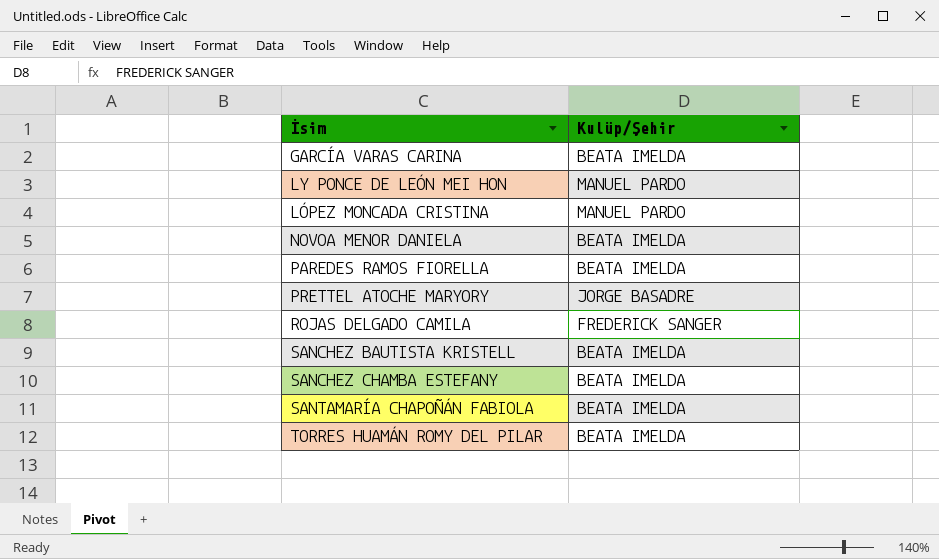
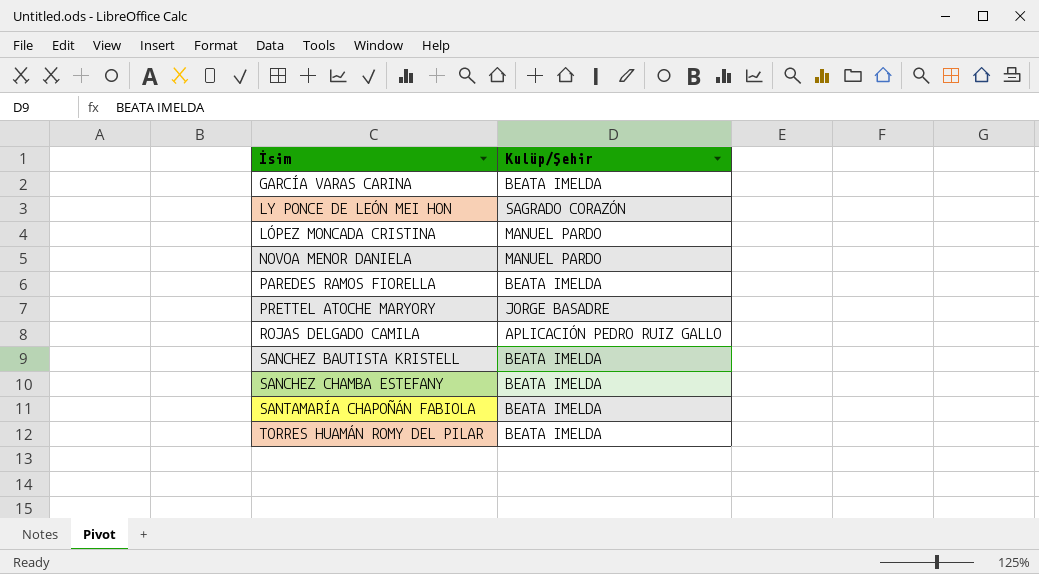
LY PONCE DE LEÓN MEI HON | Kulüp/Şehir: MANUEL PARDO -> SAGRADO CORAZÓN
NOVOA MENOR DANIELA | Kulüp/Şehir: BEATA IMELDA -> MANUEL PARDO
ROJAS DELGADO CAMILA | Kulüp/Şehir: FREDERICK SANGER -> APLICACIÓN PEDRO RUIZ GALLO

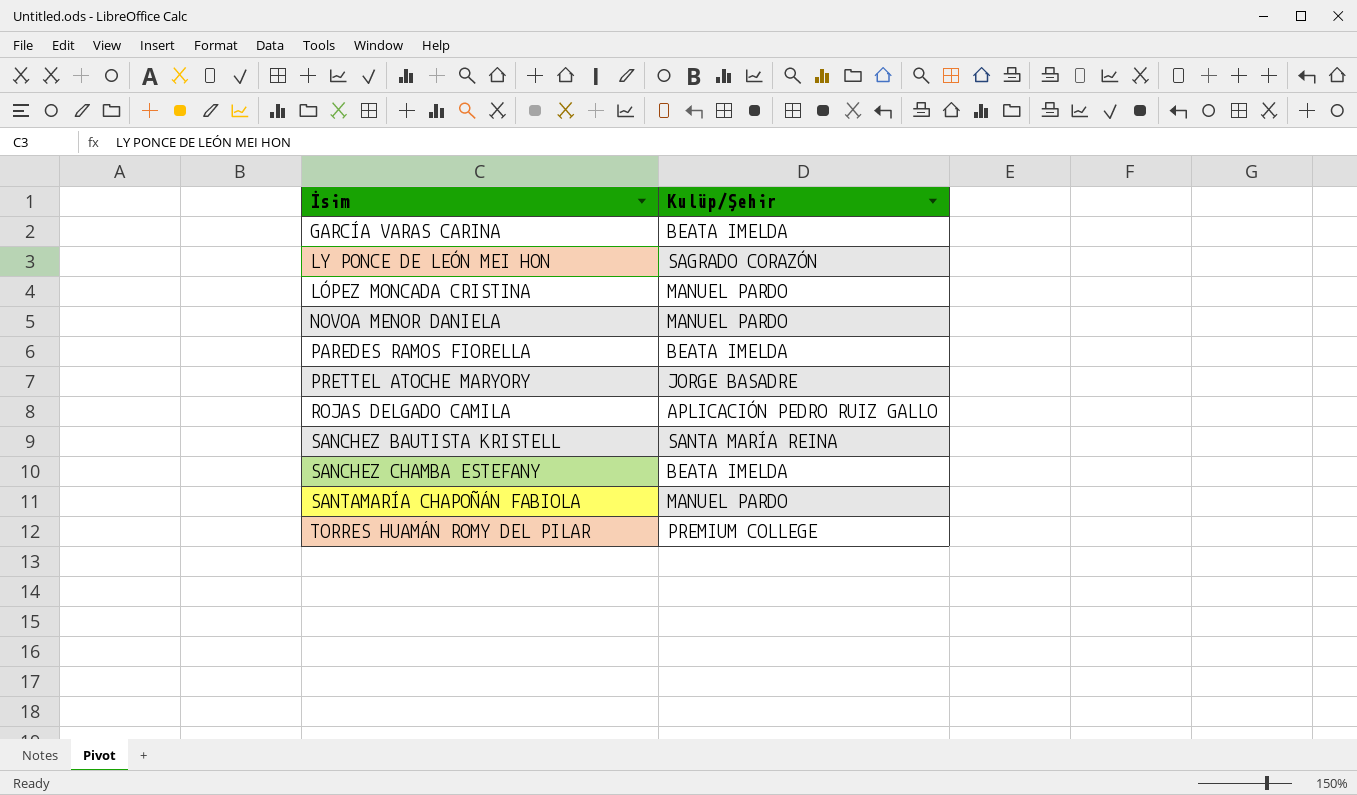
SANCHEZ BAUTISTA KRISTELL | Kulüp/Şehir: BEATA IMELDA -> SANTA MARÍA REINA
SANTAMARÍA CHAPOÑÁN FABIOLA | Kulüp/Şehir: BEATA IMELDA -> MANUEL PARDO
TORRES HUAMÁN ROMY DEL PILAR | Kulüp/Şehir: BEATA IMELDA -> PREMIUM COLLEGE

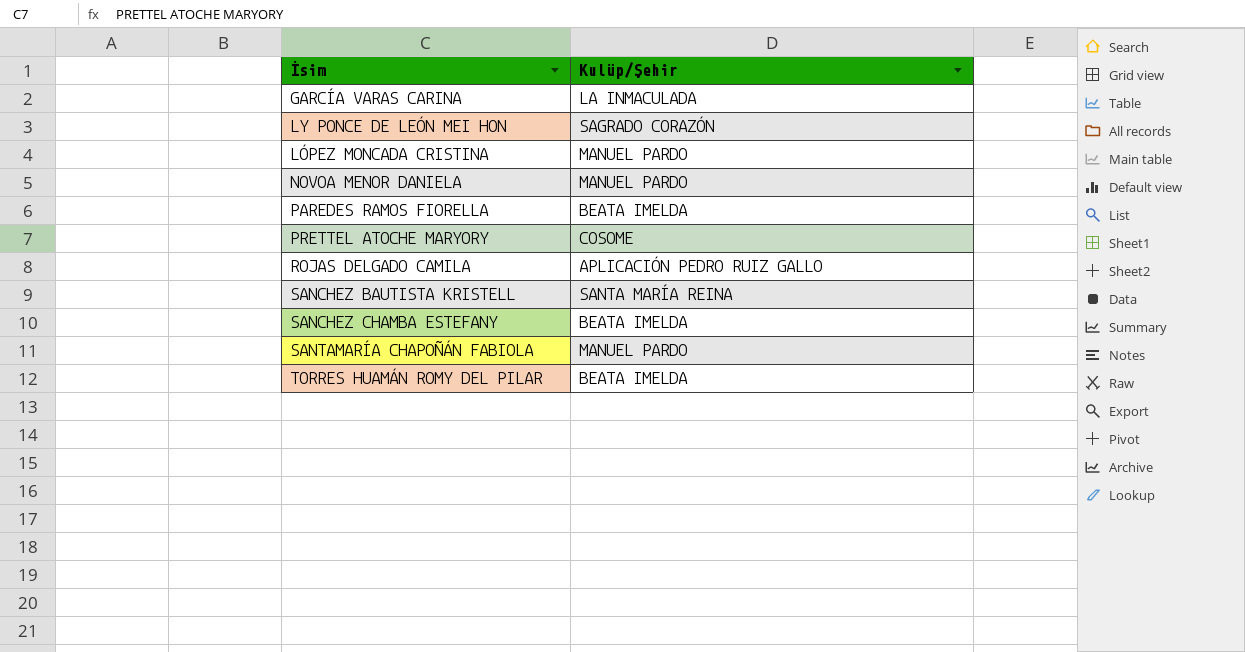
GARCÍA VARAS CARINA | Kulüp/Şehir: BEATA IMELDA -> LA INMACULADA
PRETTEL ATOCHE MARYORY | Kulüp/Şehir: JORGE BASADRE -> COSOME
TORRES HUAMÁN ROMY DEL PILAR | Kulüp/Şehir: PREMIUM COLLEGE -> BEATA IMELDA

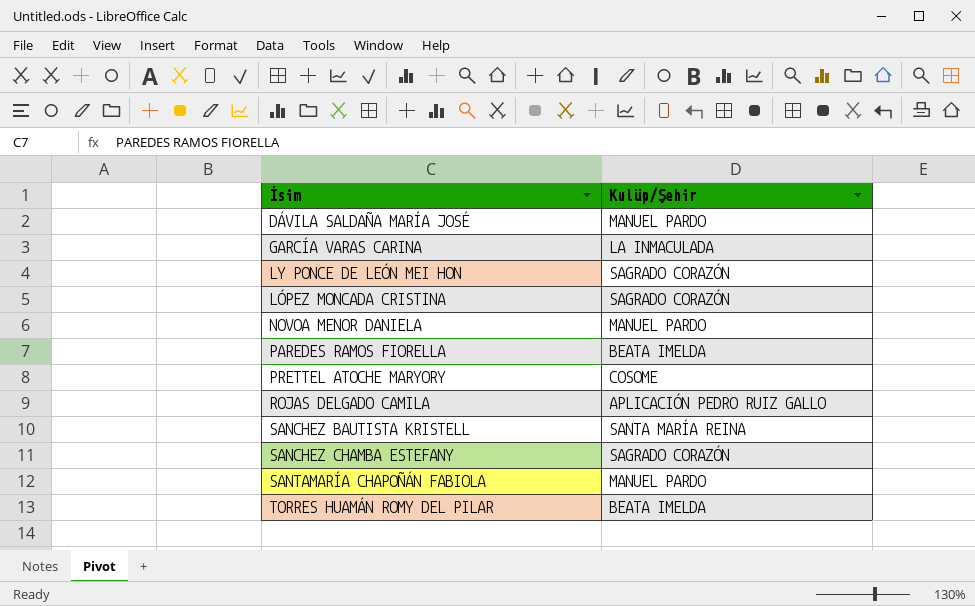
row DÁVILA SALDAÑA MARÍA JOSÉ: none -> MANUEL PARDO
LÓPEZ MONCADA CRISTINA | Kulüp/Şehir: MANUEL PARDO -> SAGRADO CORAZÓN
SANCHEZ CHAMBA ESTEFANY | Kulüp/Şehir: BEATA IMELDA -> SAGRADO CORAZÓN

